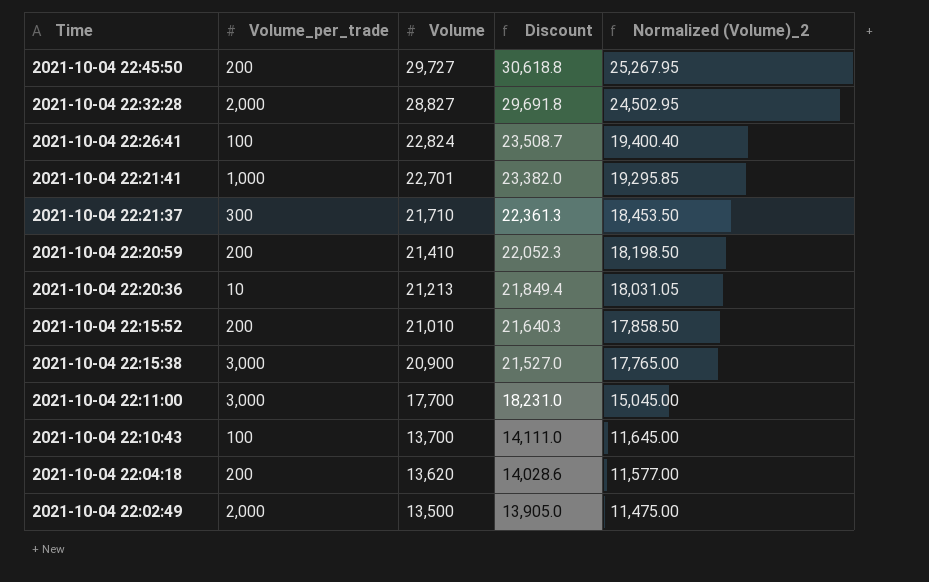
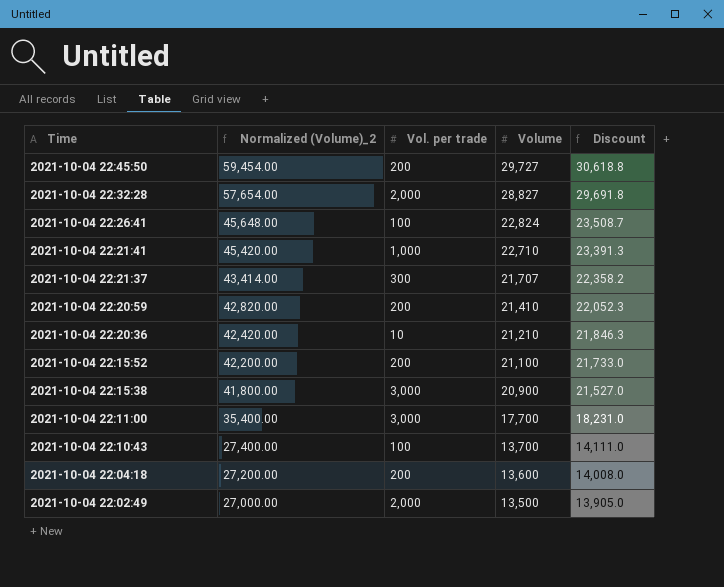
column Normalized (Volume)_2 | formula: [Volume] * 0.85 -> [Volume] * 2
column Normalized (Volume)_2 | position: 5 -> 2
column name: Volume_per_trade -> Vol. per trade
2021-10-04 22:21:41 | Volume: 22,701 -> 22,710
2021-10-04 22:21:41 | Discount: 23,382.0 -> 23,391.3
2021-10-04 22:21:37 | Volume: 21,710 -> 21,707
2021-10-04 22:21:37 | Discount: 22,361.3 -> 22,358.2
2021-10-04 22:20:36 | Volume: 21,213 -> 21,210
2021-10-04 22:20:36 | Discount: 21,849.4 -> 21,846.3
2021-10-04 22:15:52 | Volume: 21,010 -> 21,100
2021-10-04 22:15:52 | Discount: 21,640.3 -> 21,733.0
2021-10-04 22:04:18 | Volume: 13,620 -> 13,600
2021-10-04 22:04:18 | Discount: 14,028.6 -> 14,008.0

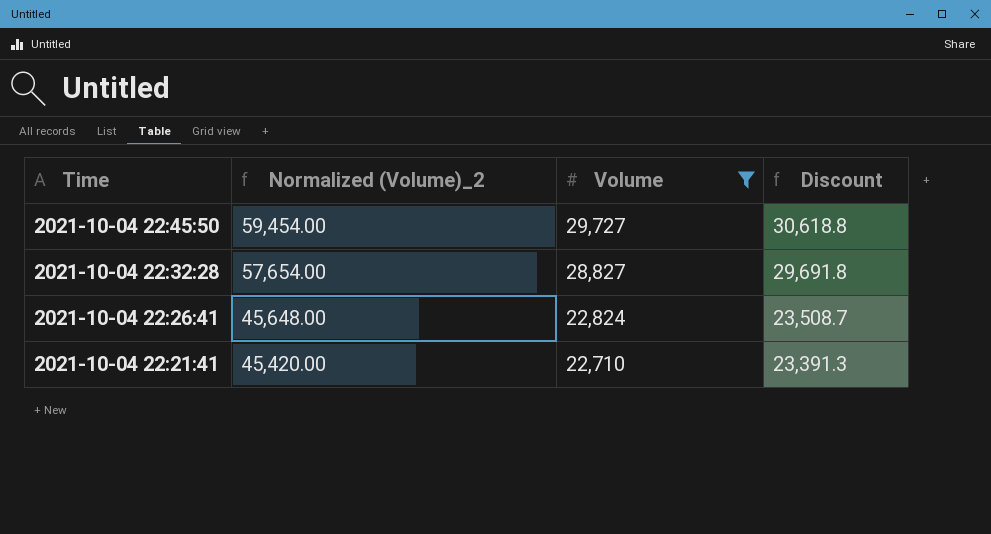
filter: none -> Volume >= 22,710
column Vol. per trade | position: 3 -> none

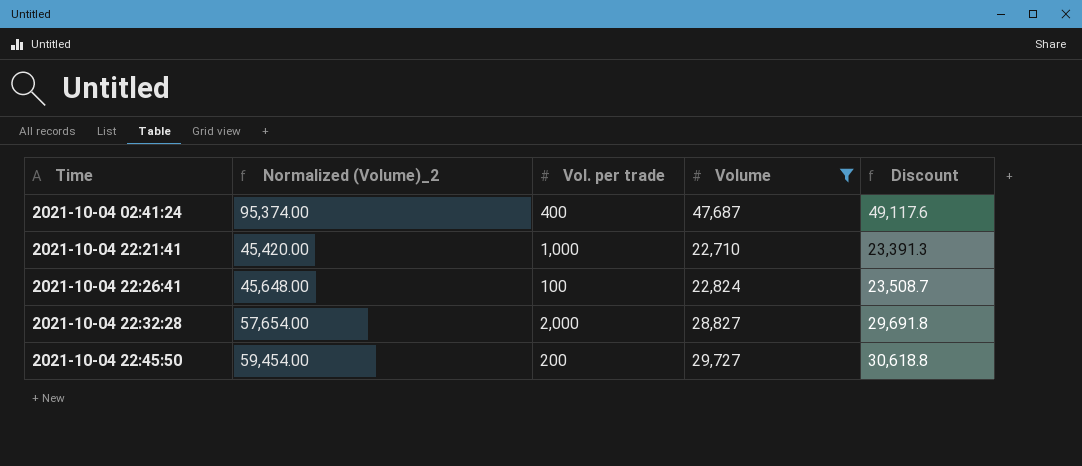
row order: Time descending -> Time ascending
column Vol. per trade | position: none -> 3
row 2021-10-04 02:41:24: none -> 95,374.00 | 400 | 47,687 | 49,117.6

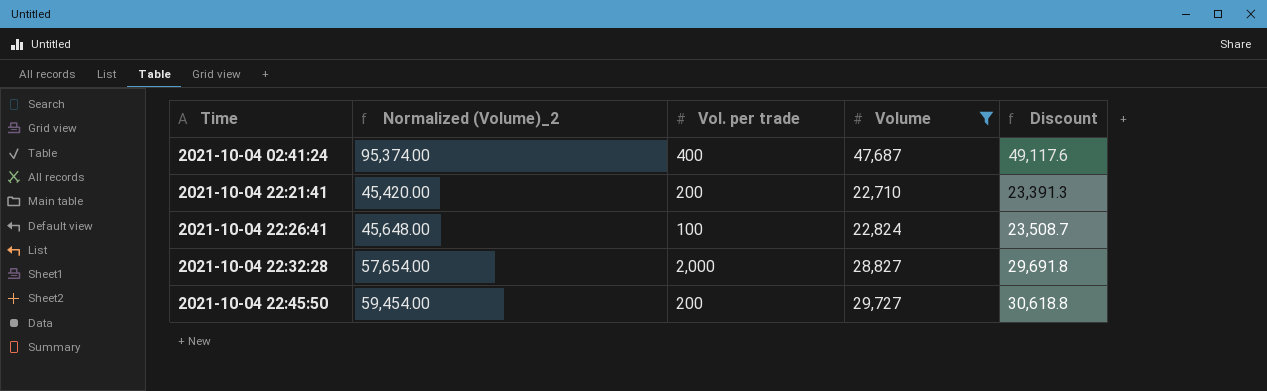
2021-10-04 22:21:41 | Vol. per trade: 1,000 -> 200

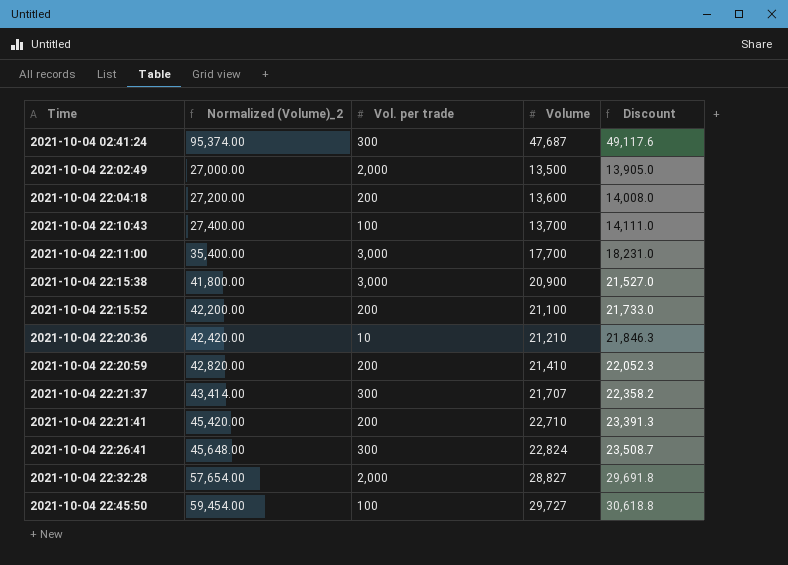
filter: Volume >= 22,710 -> none
2021-10-04 02:41:24 | Vol. per trade: 400 -> 300
2021-10-04 22:26:41 | Vol. per trade: 100 -> 300
2021-10-04 22:45:50 | Vol. per trade: 200 -> 100

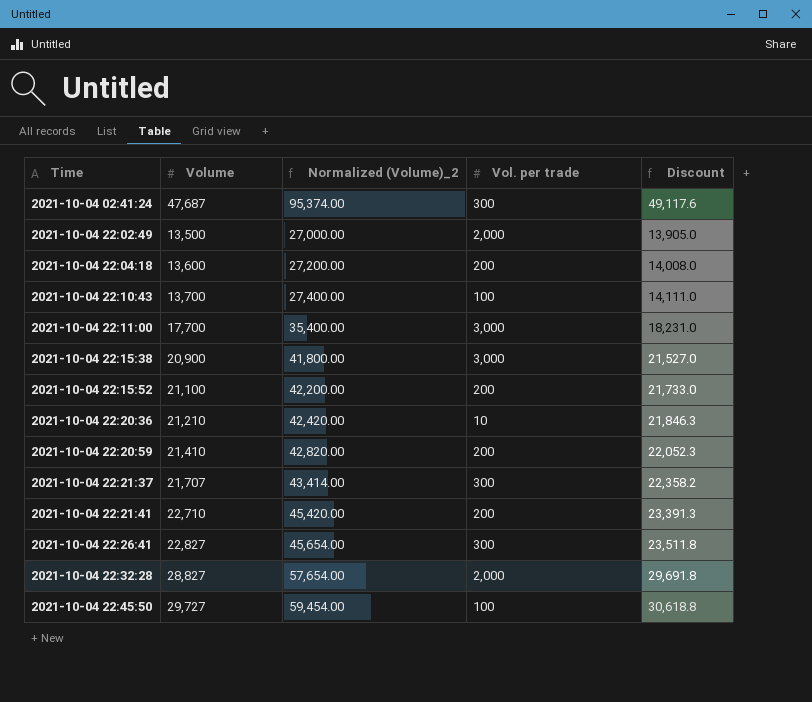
column Volume | position: 4 -> 2
2021-10-04 22:26:41 | Volume: 22,824 -> 22,827
2021-10-04 22:26:41 | Normalized (Volume)_2: 45,648.00 -> 45,654.00
2021-10-04 22:26:41 | Discount: 23,508.7 -> 23,511.8

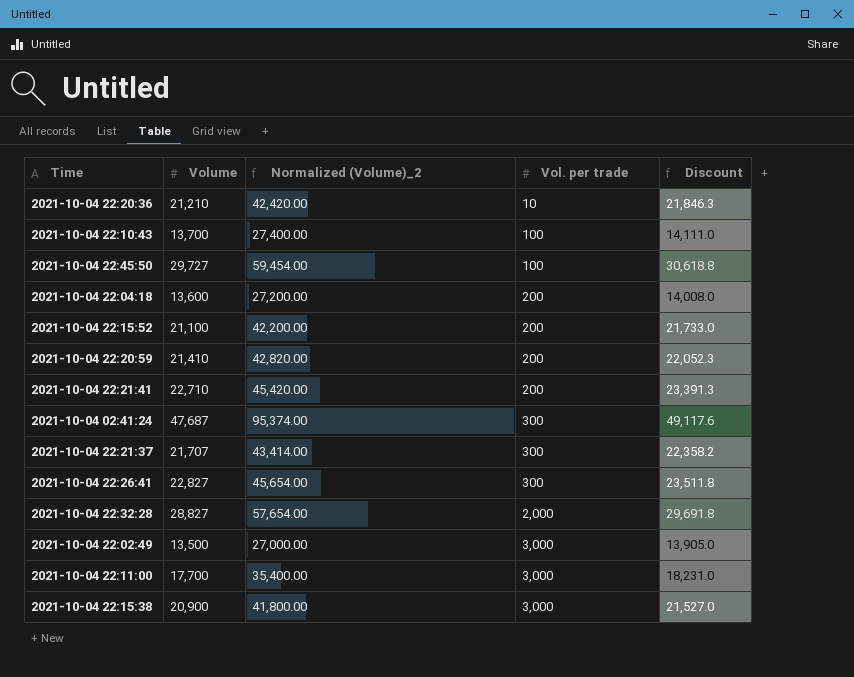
row order: Time ascending -> Vol. per trade ascending
2021-10-04 22:02:49 | Vol. per trade: 2,000 -> 3,000

